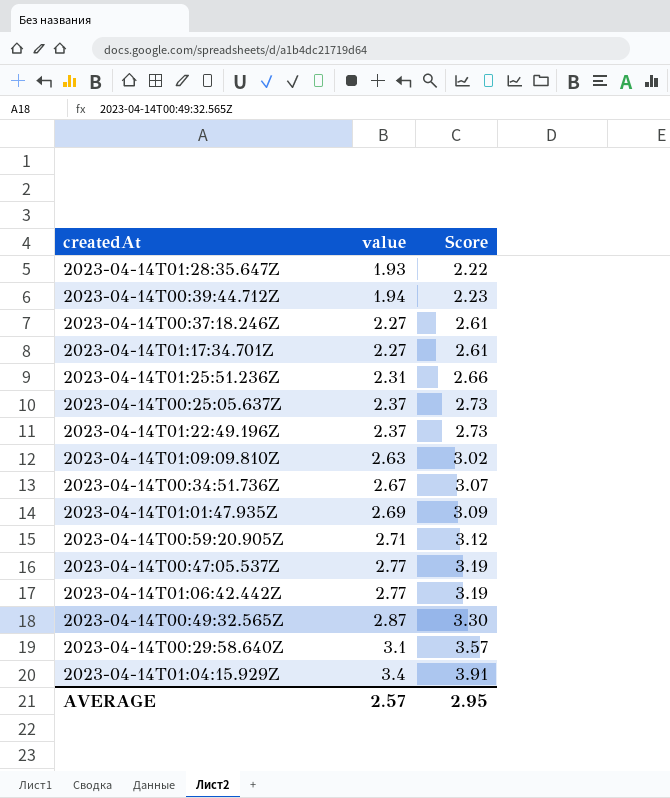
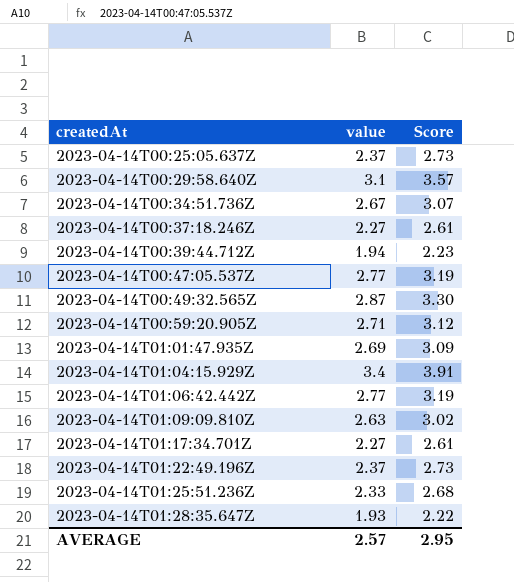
row order: value ascending -> createdAt ascending
2023-04-14T01:25:51.236Z | value: 2.31 -> 2.33
2023-04-14T01:25:51.236Z | Score: 2.66 -> 2.68

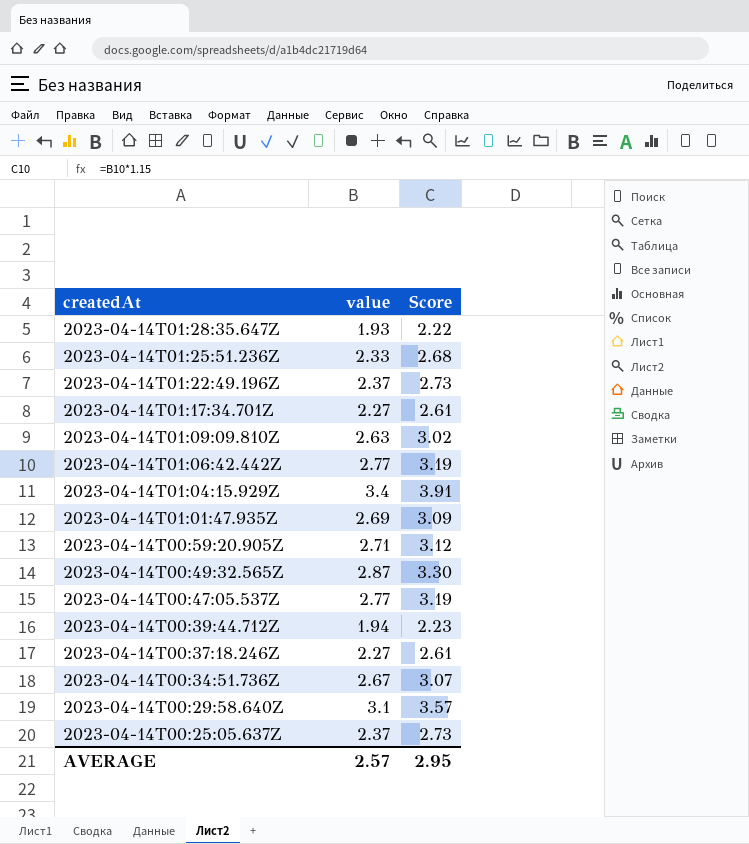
row order: createdAt ascending -> createdAt descending

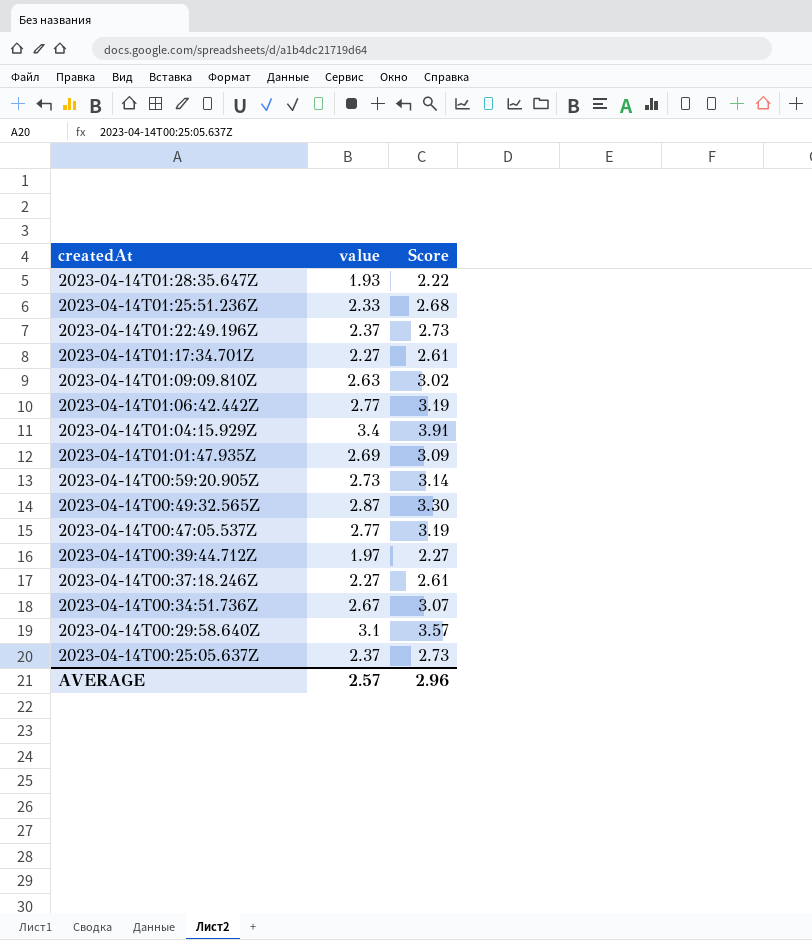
2023-04-14T00:59:20.905Z | value: 2.71 -> 2.73
2023-04-14T00:59:20.905Z | Score: 3.12 -> 3.14
2023-04-14T00:39:44.712Z | value: 1.94 -> 1.97
2023-04-14T00:39:44.712Z | Score: 2.23 -> 2.27
AVERAGE | Score: 2.95 -> 2.96

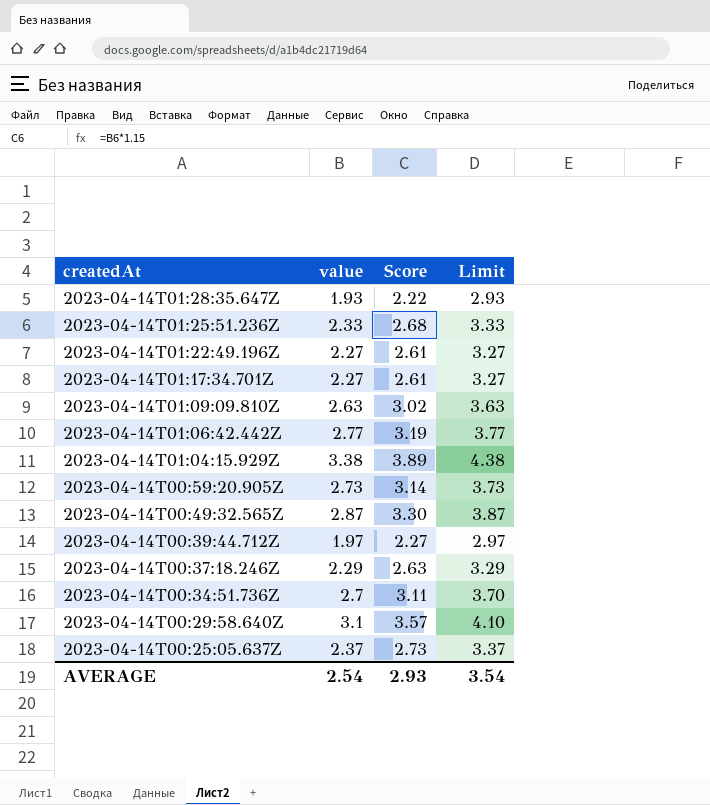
column Limit | formula: none -> [value] + 1
row 2023-04-14T01:01:47.935Z: 2.69 | 3.09 -> none
row 2023-04-14T00:47:05.537Z: 2.77 | 3.19 -> none
2023-04-14T01:22:49.196Z | value: 2.37 -> 2.27
2023-04-14T01:22:49.196Z | Score: 2.73 -> 2.61
2023-04-14T01:04:15.929Z | value: 3.4 -> 3.38
2023-04-14T01:04:15.929Z | Score: 3.91 -> 3.89
2023-04-14T00:37:18.246Z | value: 2.27 -> 2.29
2023-04-14T00:37:18.246Z | Score: 2.61 -> 2.63
2023-04-14T00:34:51.736Z | value: 2.67 -> 2.7
2023-04-14T00:34:51.736Z | Score: 3.07 -> 3.11
AVERAGE | value: 2.57 -> 2.54
AVERAGE | Score: 2.96 -> 2.93

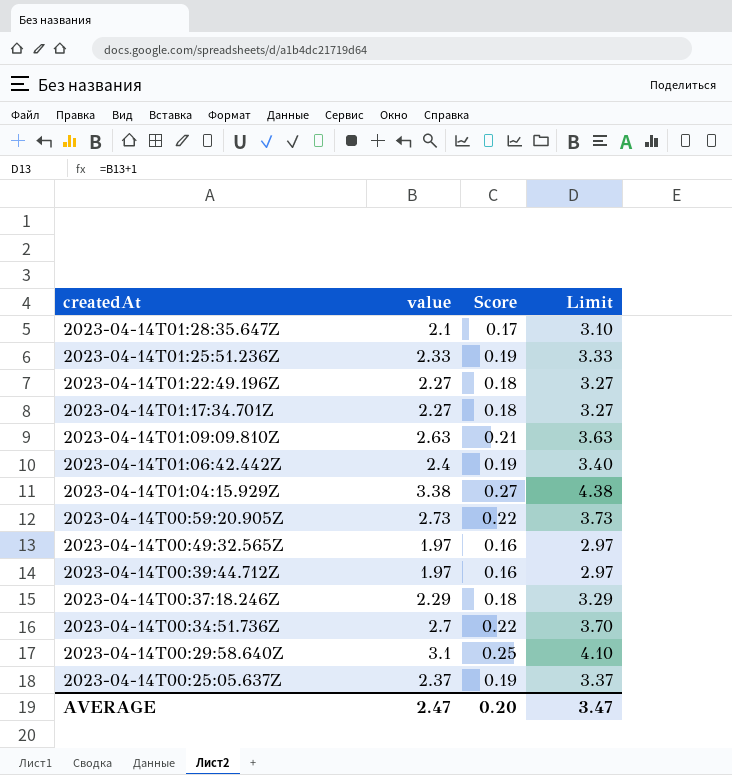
column Score | formula: [value] * 1.15 -> [value] * 0.08
2023-04-14T01:28:35.647Z | value: 1.93 -> 2.1
2023-04-14T01:28:35.647Z | Limit: 2.93 -> 3.10
2023-04-14T01:06:42.442Z | value: 2.77 -> 2.4
2023-04-14T01:06:42.442Z | Limit: 3.77 -> 3.40
2023-04-14T00:49:32.565Z | value: 2.87 -> 1.97
2023-04-14T00:49:32.565Z | Limit: 3.87 -> 2.97
AVERAGE | value: 2.54 -> 2.47
AVERAGE | Score: 2.93 -> 0.20
AVERAGE | Limit: 3.54 -> 3.47

